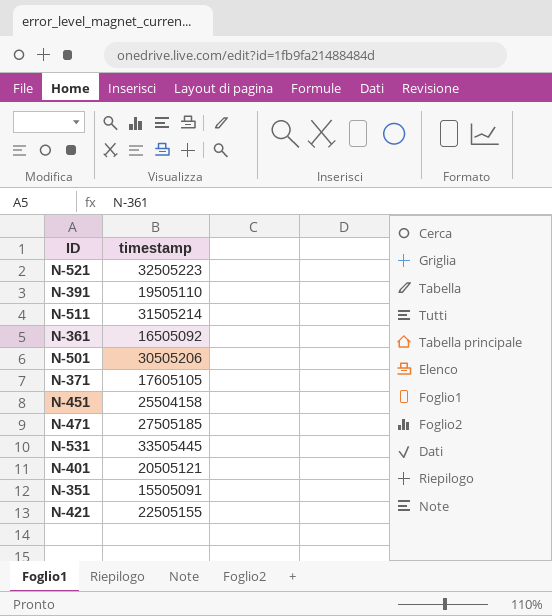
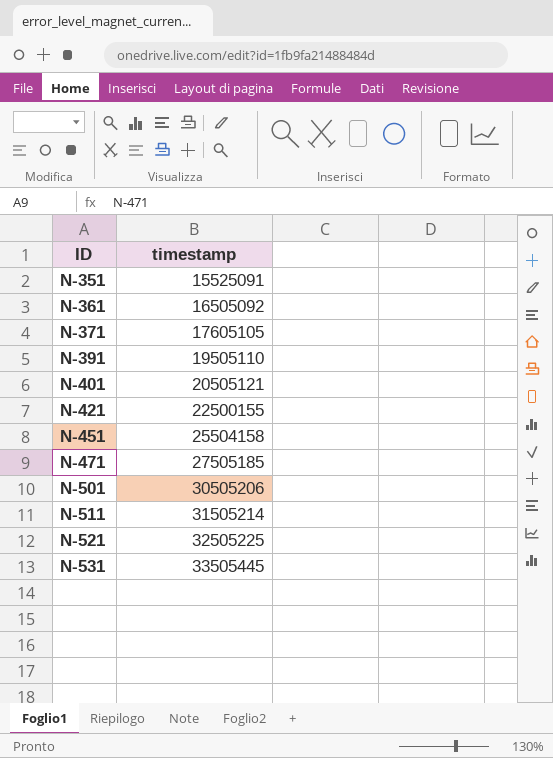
row order: none -> ID ascending
N-351 | timestamp: 15505091 -> 15525091
N-421 | timestamp: 22505155 -> 22500155
N-521 | timestamp: 32505223 -> 32505225

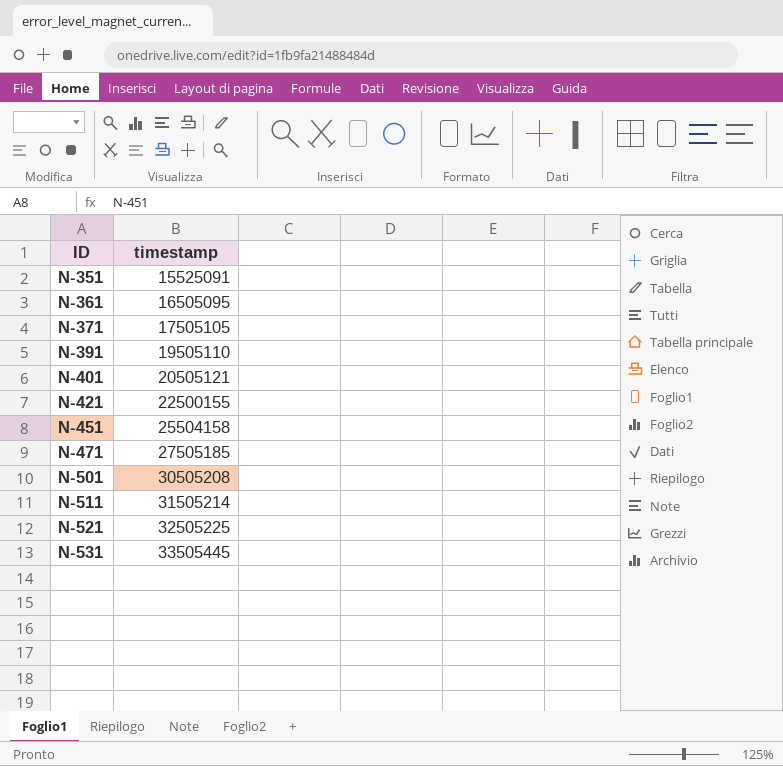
N-361 | timestamp: 16505092 -> 16505095
N-371 | timestamp: 17605105 -> 17505105
N-501 | timestamp: 30505206 -> 30505208

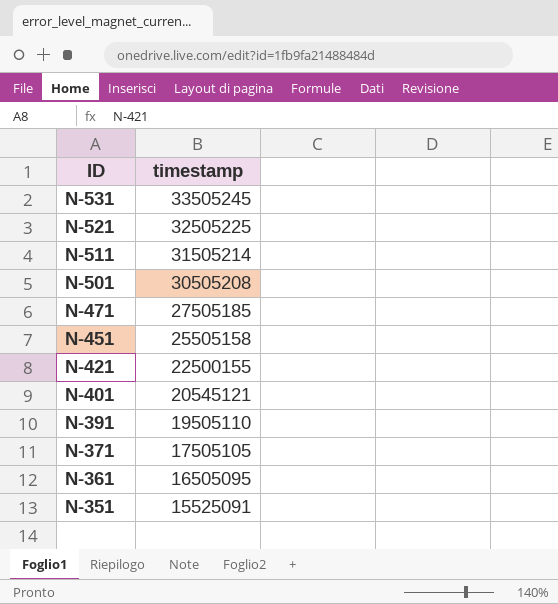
row order: ID ascending -> ID descending
N-531 | timestamp: 33505445 -> 33505245
N-451 | timestamp: 25504158 -> 25505158
N-401 | timestamp: 20505121 -> 20545121

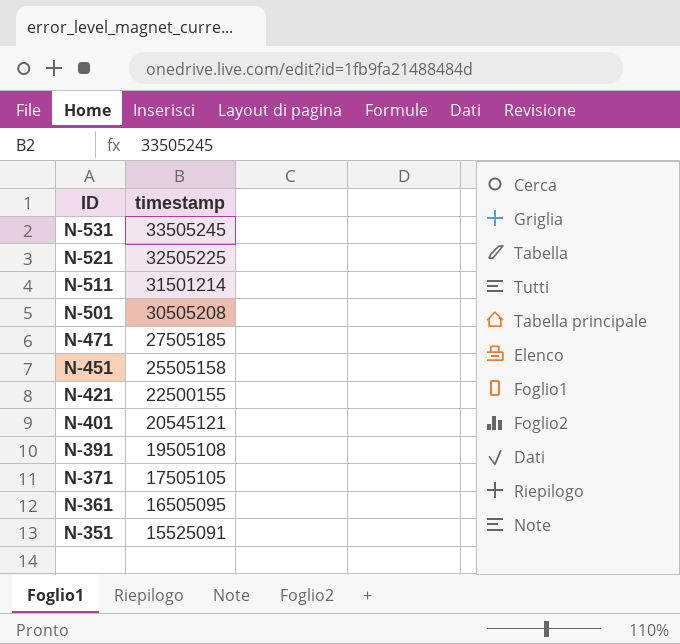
N-511 | timestamp: 31505214 -> 31501214
N-391 | timestamp: 19505110 -> 19505108

